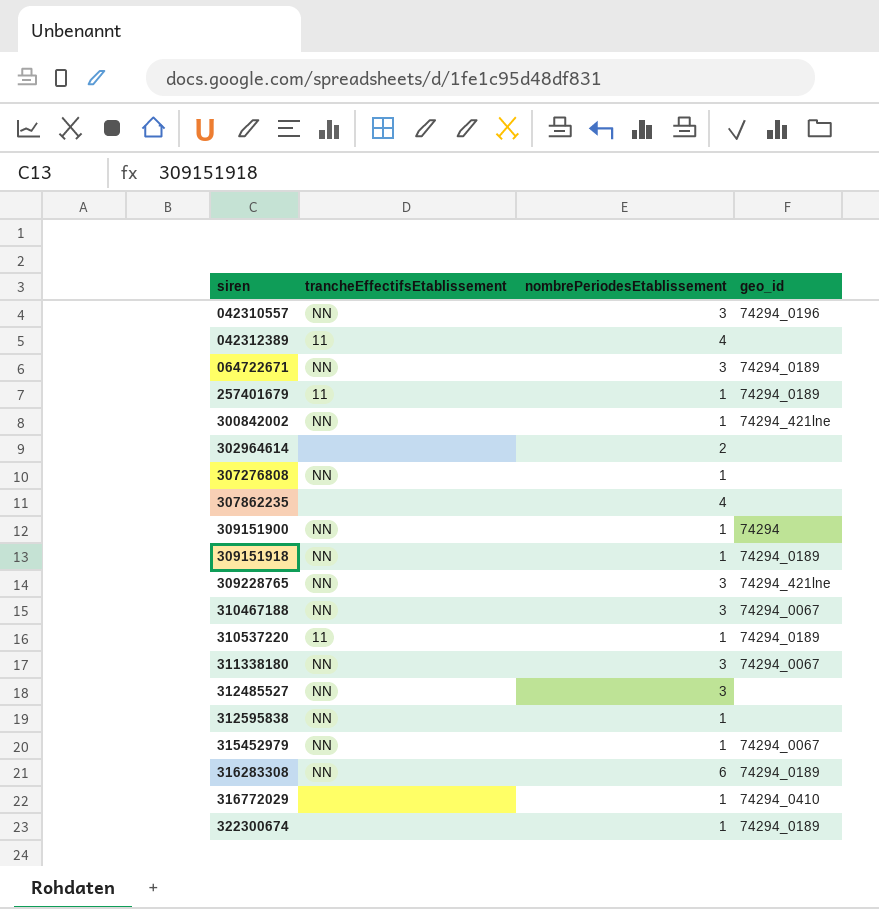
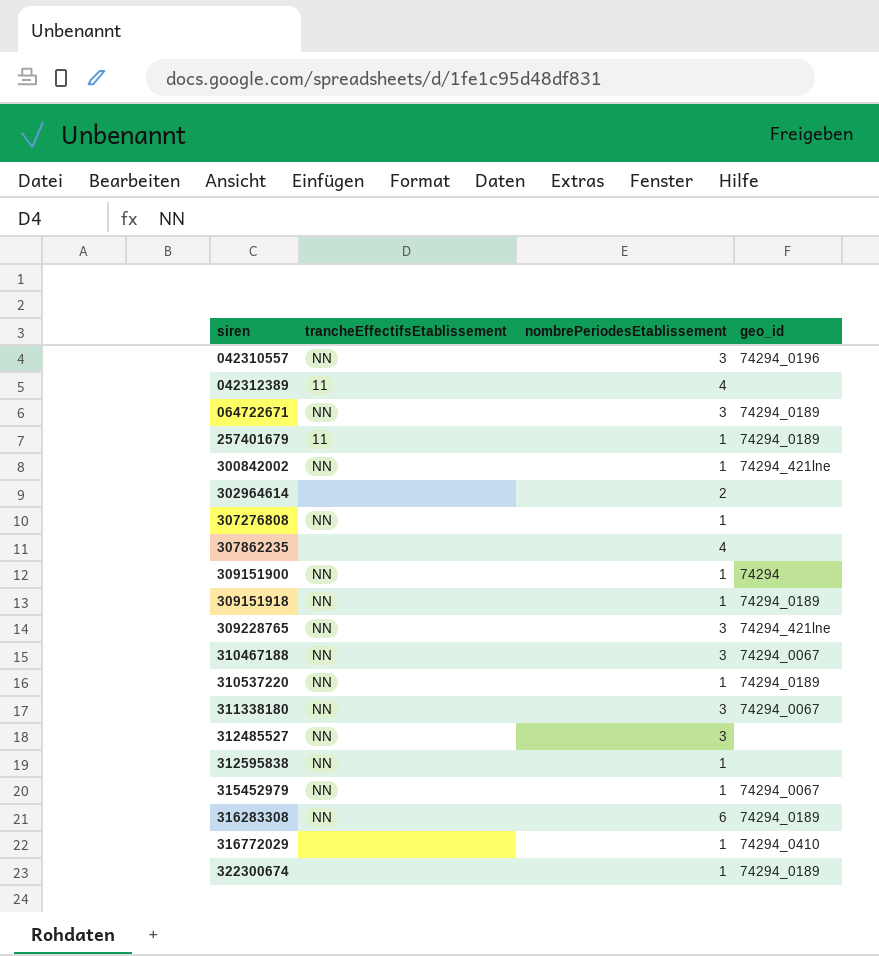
310537220 | trancheEffectifsEtablissement: 11 -> NN

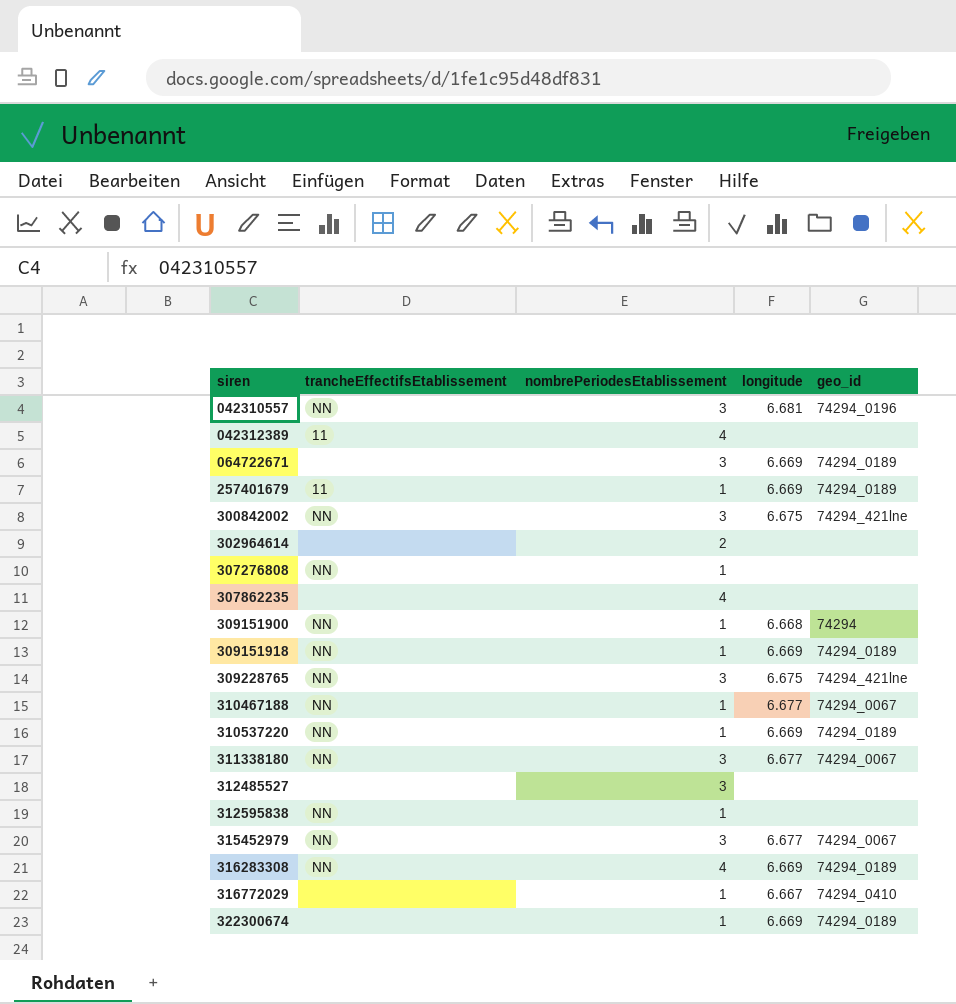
column longitude | position: none -> 4
064722671 | trancheEffectifsEtablissement: NN -> none
300842002 | nombrePeriodesEtablissement: 1 -> 3
310467188 | nombrePeriodesEtablissement: 3 -> 1
312485527 | trancheEffectifsEtablissement: NN -> none
315452979 | nombrePeriodesEtablissement: 1 -> 3
316283308 | nombrePeriodesEtablissement: 6 -> 4

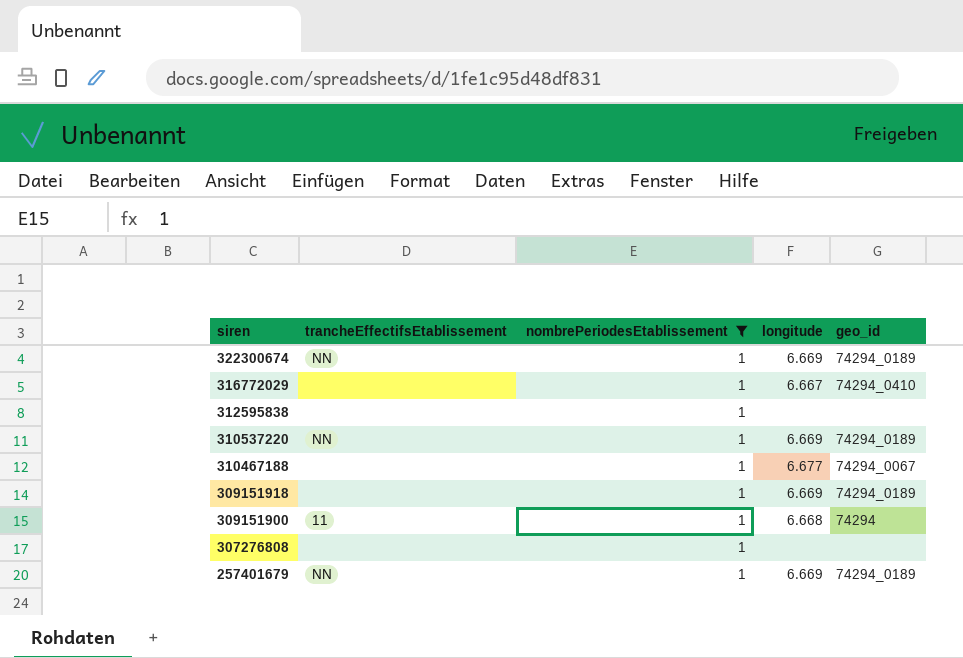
filter: none -> nombrePeriodesEtablissement = 1
row order: siren ascending -> siren descending
322300674 | trancheEffectifsEtablissement: none -> NN
312595838 | trancheEffectifsEtablissement: NN -> none
310467188 | trancheEffectifsEtablissement: NN -> none
309151918 | trancheEffectifsEtablissement: NN -> none
309151900 | trancheEffectifsEtablissement: NN -> 11
307276808 | trancheEffectifsEtablissement: NN -> none
257401679 | trancheEffectifsEtablissement: 11 -> NN

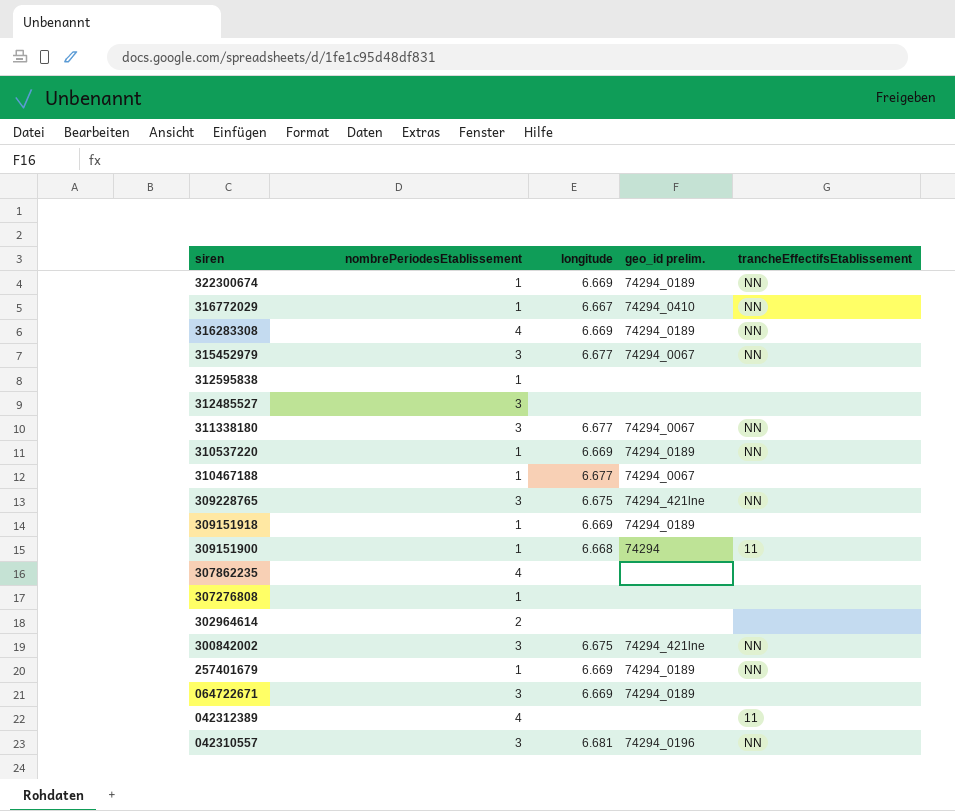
filter: nombrePeriodesEtablissement = 1 -> none
column name: geo_id -> geo_id prelim.
column trancheEffectifsEtablissement | position: 2 -> 5
316772029 | trancheEffectifsEtablissement: none -> NN

